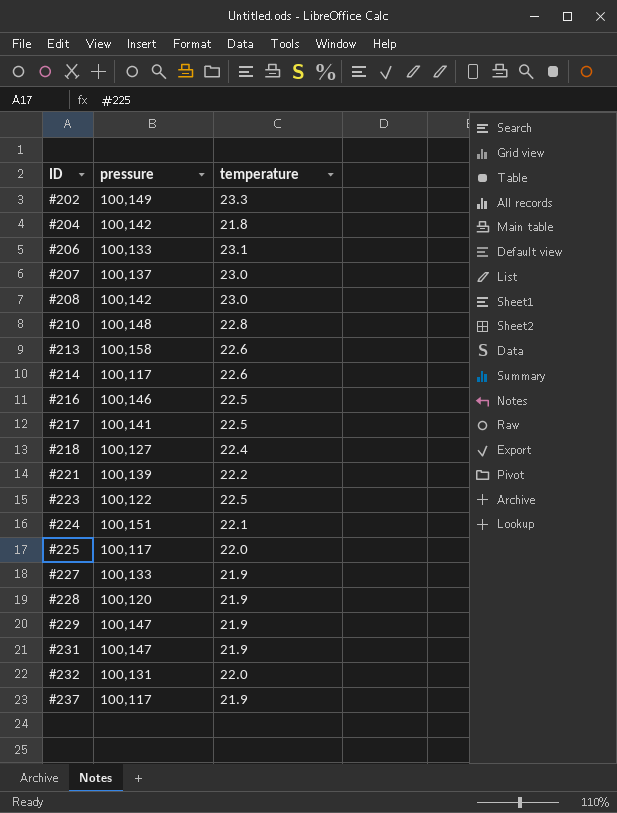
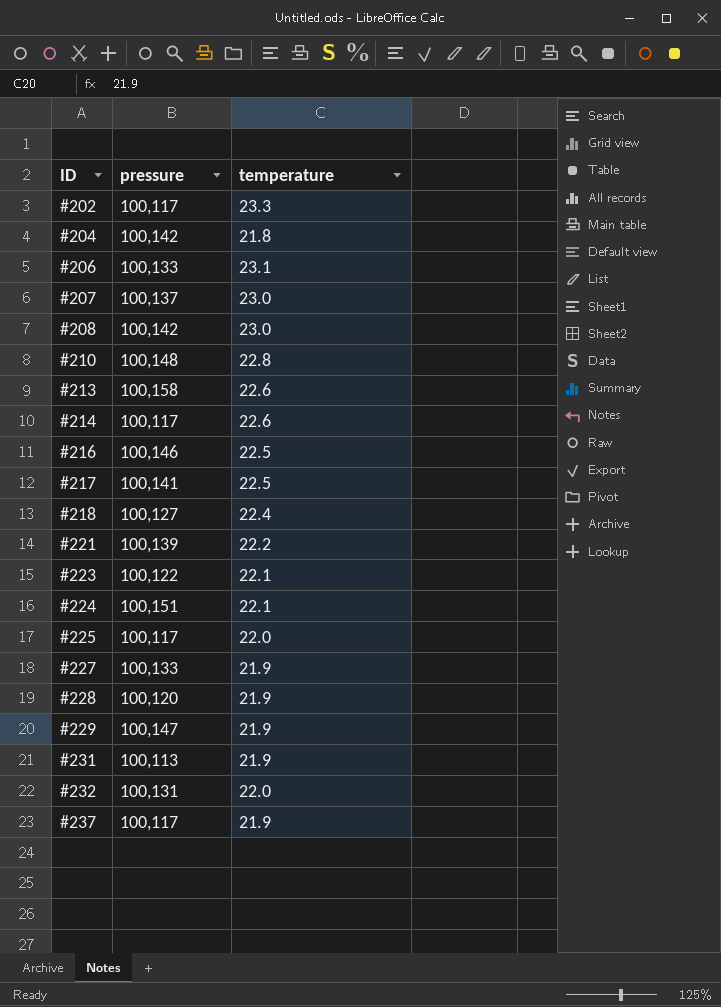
#202 | pressure: 100,149 -> 100,117
#223 | temperature: 22.5 -> 22.1
#231 | pressure: 100,147 -> 100,113

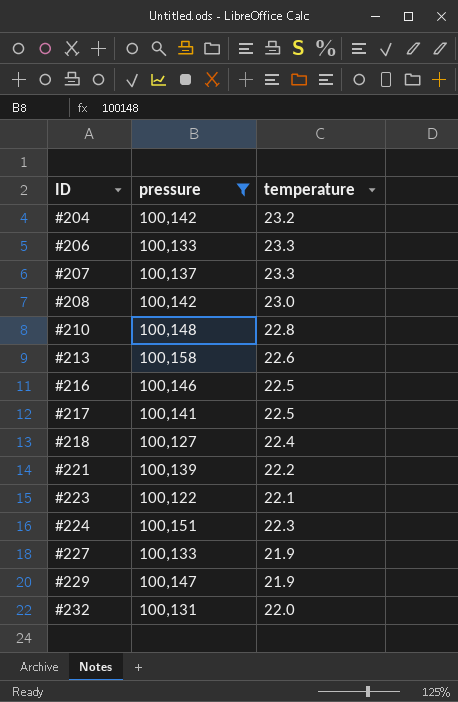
filter: none -> pressure >= 100,122
#204 | temperature: 21.8 -> 23.2
#206 | temperature: 23.1 -> 23.3
#207 | temperature: 23.0 -> 23.3
#224 | temperature: 22.1 -> 22.3

